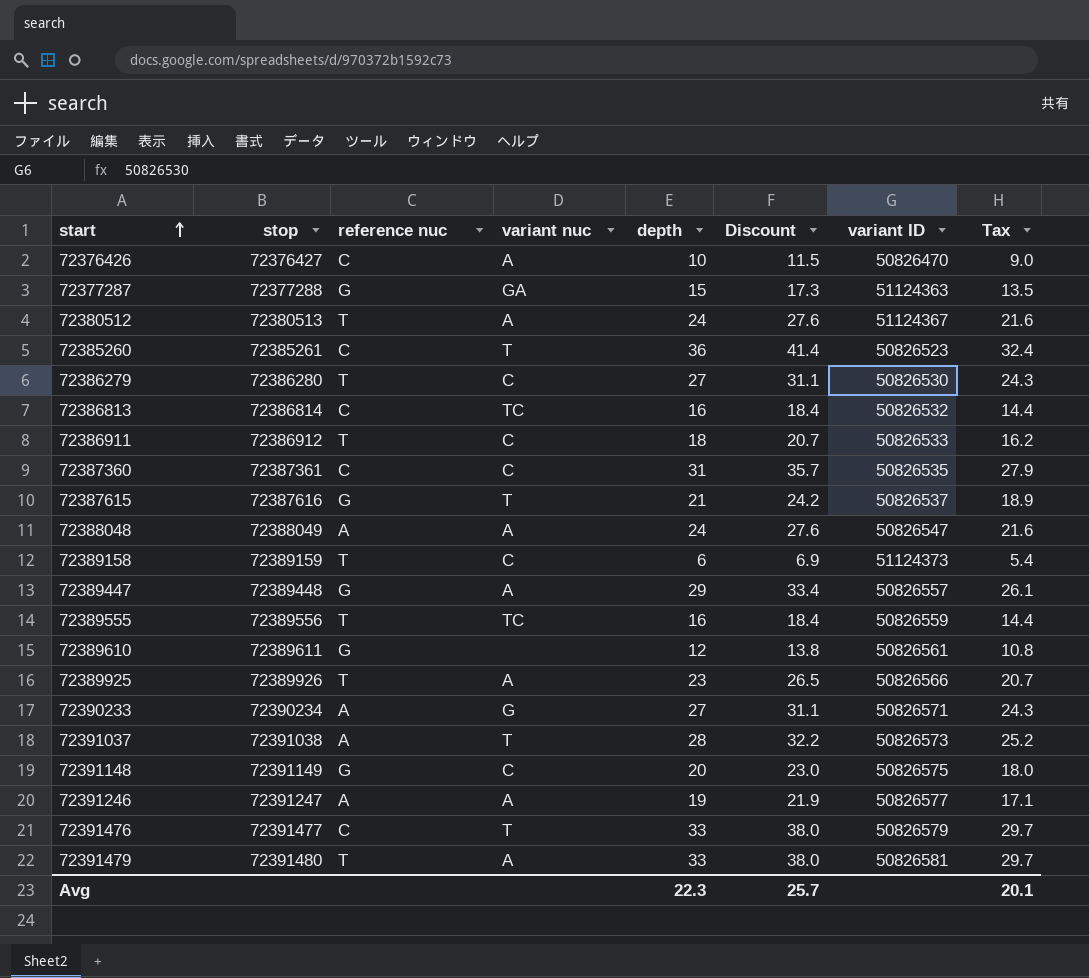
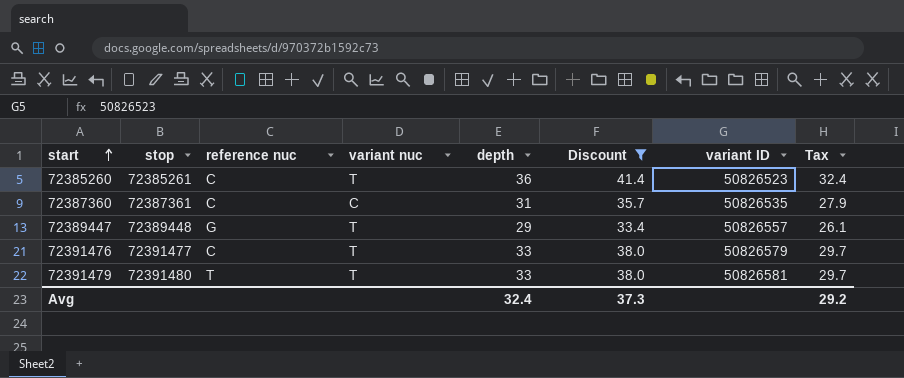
filter: none -> Discount >= 33.4
72389447 | variant nuc: A -> T
72391479 | variant nuc: A -> T
Avg | depth: 22.3 -> 32.4
Avg | Discount: 25.7 -> 37.3
Avg | Tax: 20.1 -> 29.2

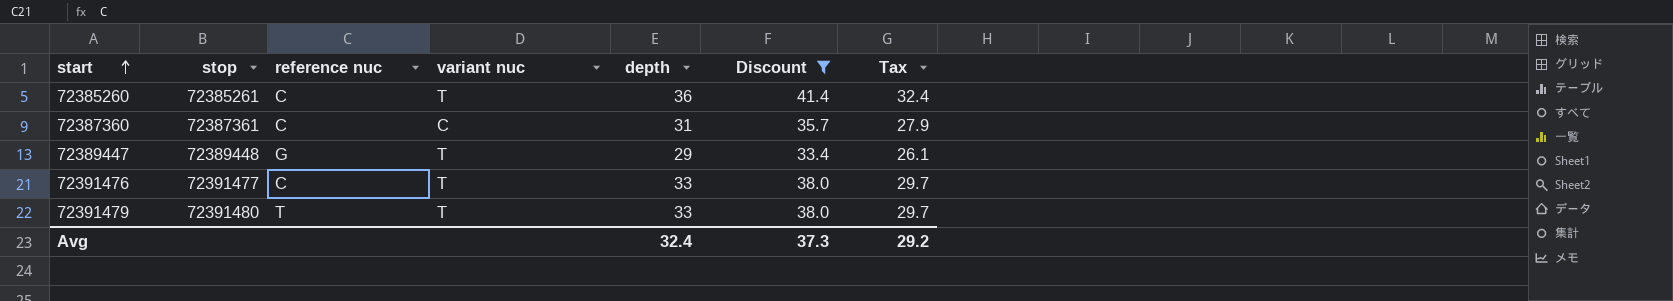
column variant ID | position: 7 -> none

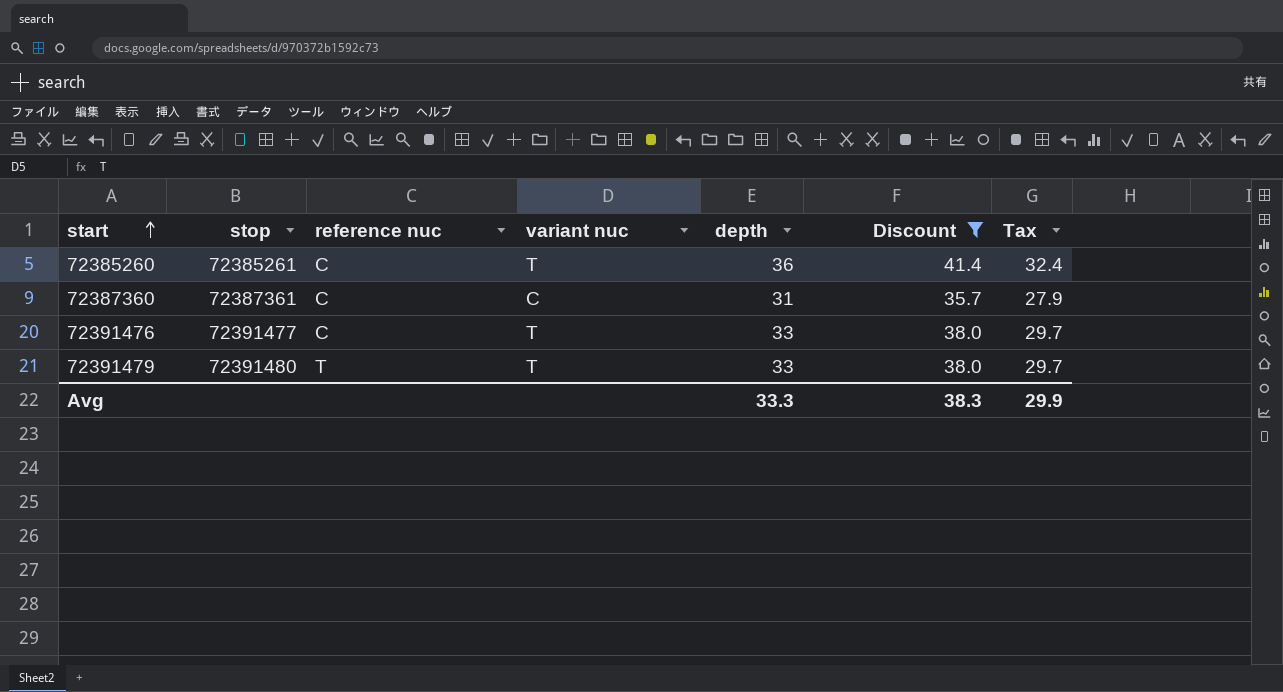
row 72389447: 72389448 | G | T | 29 | 33.4 | 26.1 -> none
Avg | depth: 32.4 -> 33.3
Avg | Discount: 37.3 -> 38.3
Avg | Tax: 29.2 -> 29.9

